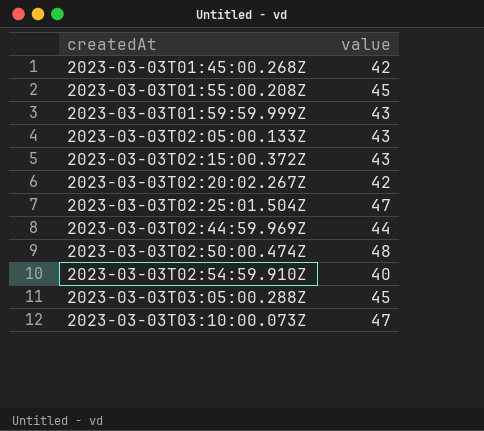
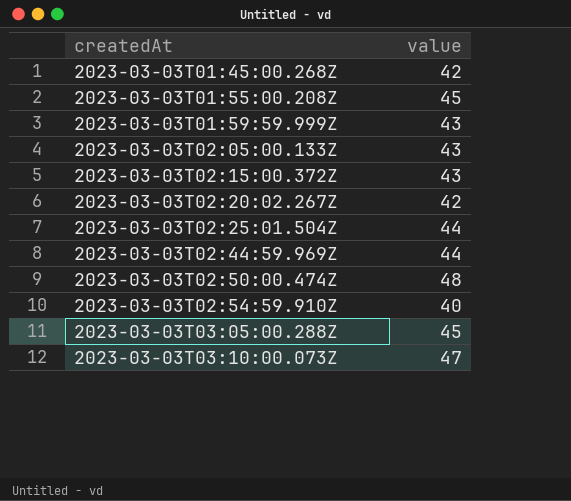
2023-03-03T02:25:01.504Z | value: 47 -> 44

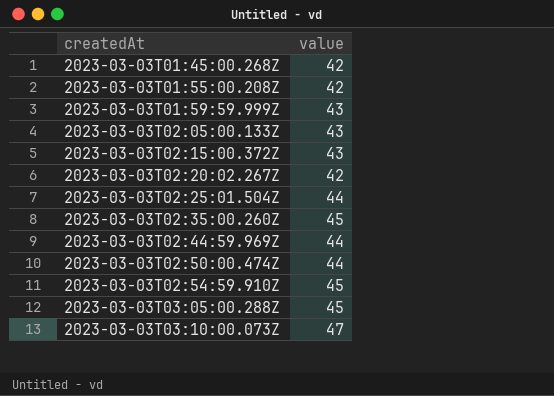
2023-03-03T01:55:00.208Z | value: 45 -> 42
row 2023-03-03T02:35:00.260Z: none -> 45
2023-03-03T02:50:00.474Z | value: 48 -> 44
2023-03-03T02:54:59.910Z | value: 40 -> 45

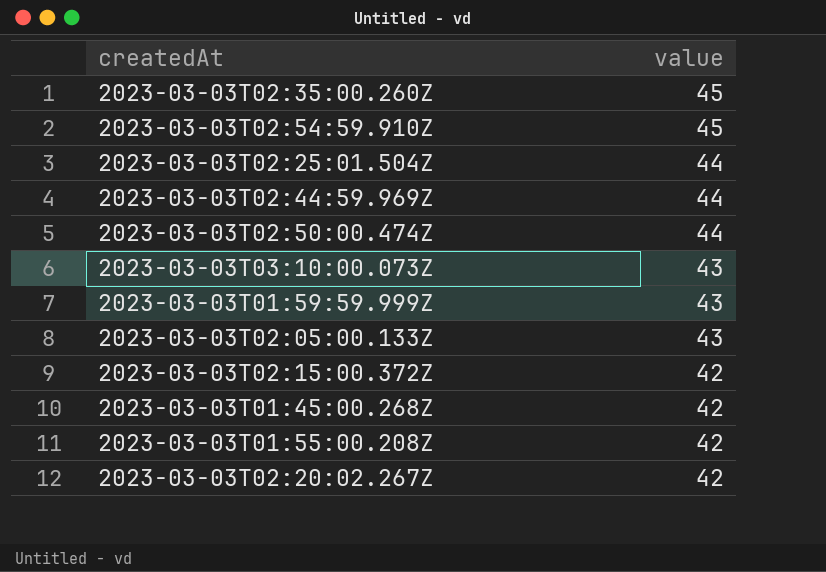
row order: createdAt ascending -> value descending
row 2023-03-03T03:05:00.288Z: 45 -> none
2023-03-03T03:10:00.073Z | value: 47 -> 43
2023-03-03T02:15:00.372Z | value: 43 -> 42

